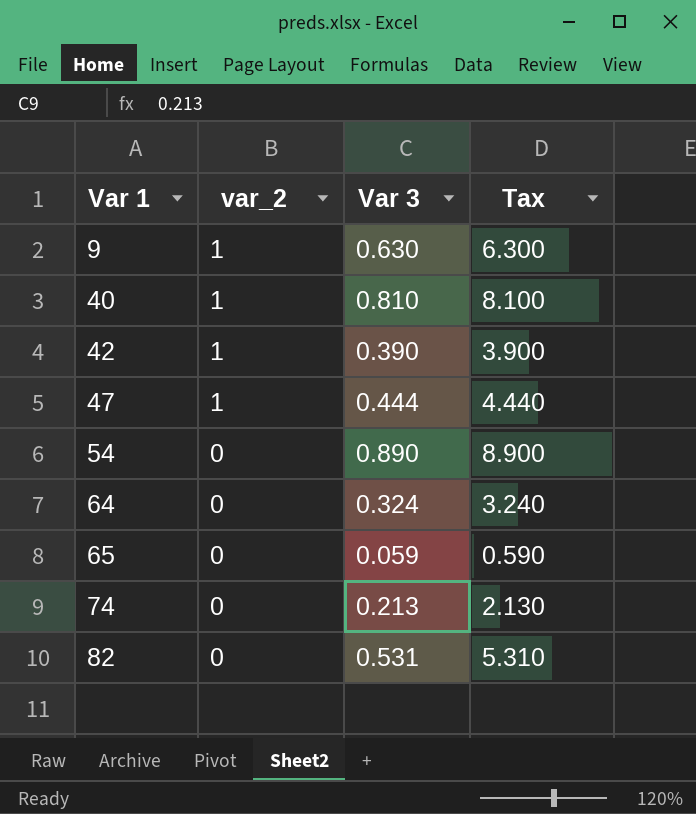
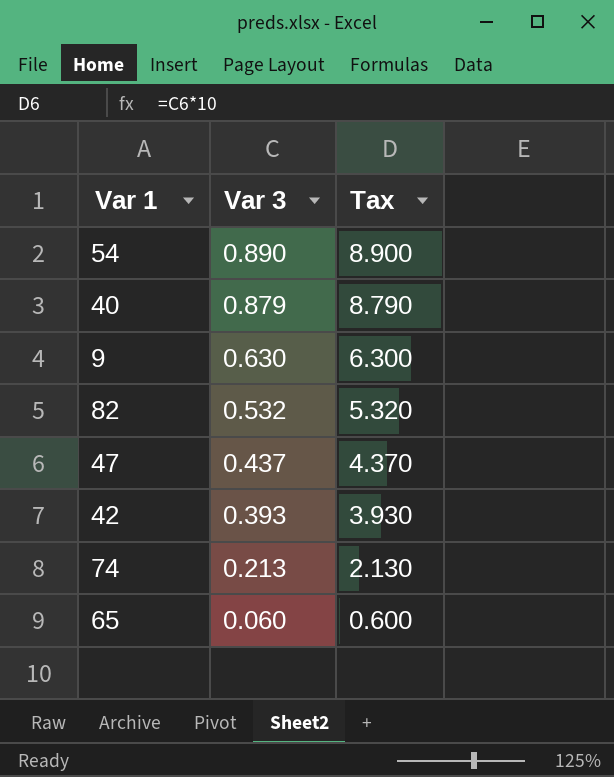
row order: Var 1 ascending -> Var 3 descending
column var_2 | position: 2 -> none
row 64: 0 | 0.324 | 3.240 -> none
40 | Var 3: 0.810 -> 0.879
40 | Tax: 8.100 -> 8.790
82 | Var 3: 0.531 -> 0.532
82 | Tax: 5.310 -> 5.320
47 | Var 3: 0.444 -> 0.437
47 | Tax: 4.440 -> 4.370
42 | Var 3: 0.390 -> 0.393
42 | Tax: 3.900 -> 3.930
65 | Var 3: 0.059 -> 0.060
65 | Tax: 0.590 -> 0.600

